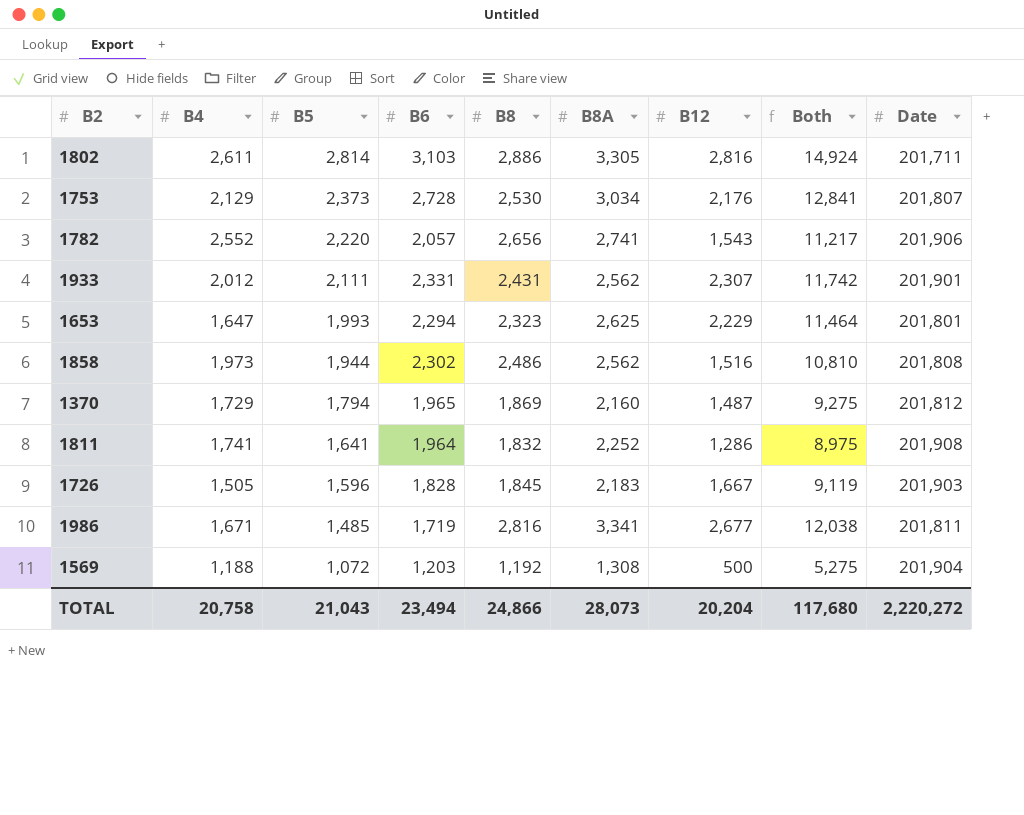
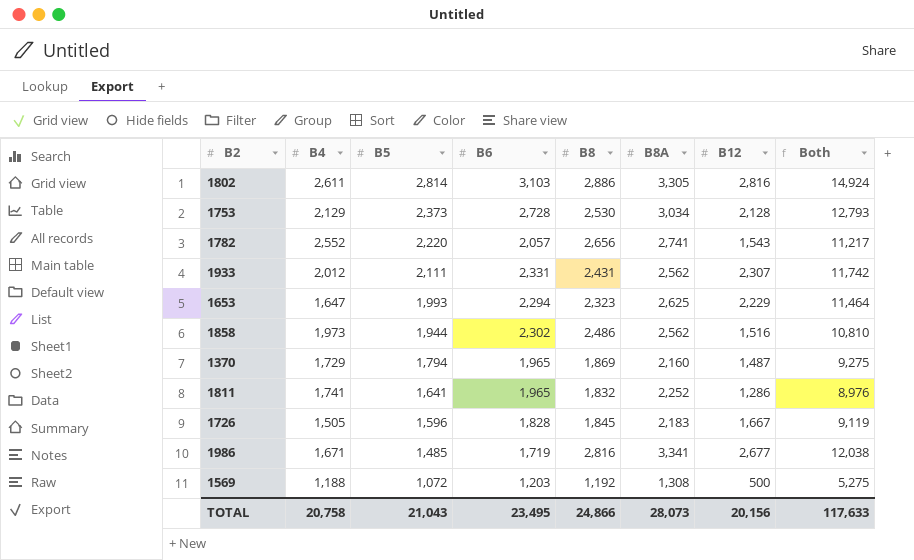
column Date | position: 9 -> none
1753 | B12: 2,176 -> 2,128
1753 | Both: 12,841 -> 12,793
1811 | B6: 1,964 -> 1,965
1811 | Both: 8,975 -> 8,976
TOTAL | B6: 23,494 -> 23,495
TOTAL | B12: 20,204 -> 20,156
TOTAL | Both: 117,680 -> 117,633

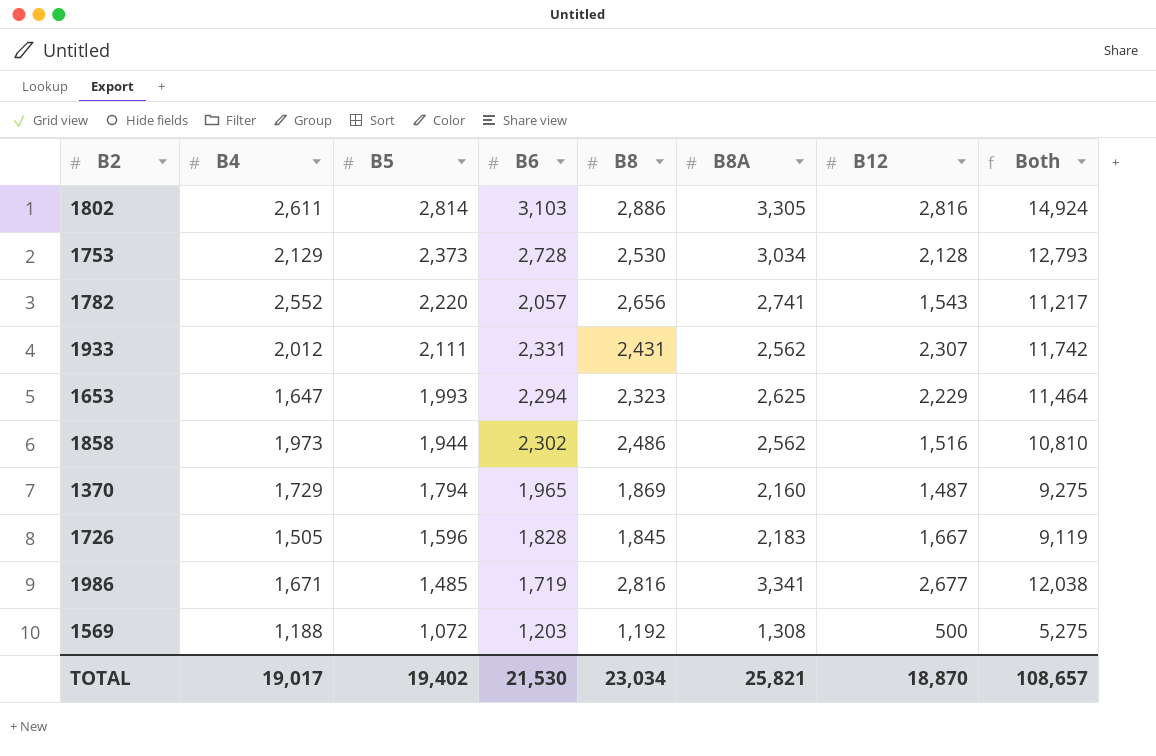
row 1811: 1,741 | 1,641 | 1,965 | 1,832 | 2,252 | 1,286 | 8,976 -> none
TOTAL | B4: 20,758 -> 19,017
TOTAL | B5: 21,043 -> 19,402
TOTAL | B6: 23,495 -> 21,530
TOTAL | B8: 24,866 -> 23,034
TOTAL | B8A: 28,073 -> 25,821
TOTAL | B12: 20,156 -> 18,870
TOTAL | Both: 117,633 -> 108,657

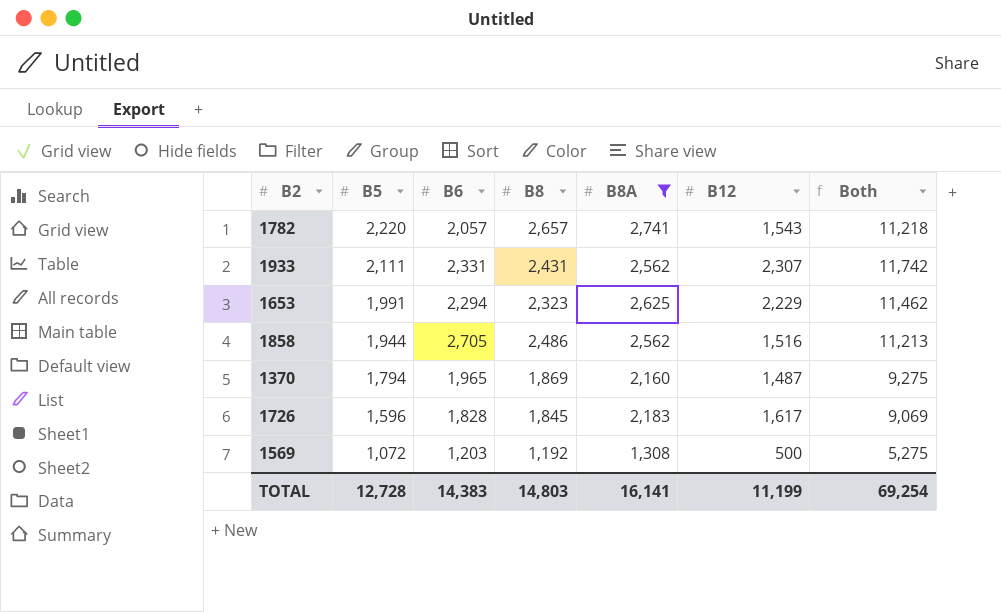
filter: none -> B8A <= 2,741
column B4 | position: 2 -> none
1782 | B8: 2,656 -> 2,657
1782 | Both: 11,217 -> 11,218
1653 | B5: 1,993 -> 1,991
1653 | Both: 11,464 -> 11,462
1858 | B6: 2,302 -> 2,705
1858 | Both: 10,810 -> 11,213
1726 | B12: 1,667 -> 1,617
1726 | Both: 9,119 -> 9,069
TOTAL | B5: 19,402 -> 12,728
TOTAL | B6: 21,530 -> 14,383
TOTAL | B8: 23,034 -> 14,803
TOTAL | B8A: 25,821 -> 16,141
TOTAL | B12: 18,870 -> 11,199
TOTAL | Both: 108,657 -> 69,254

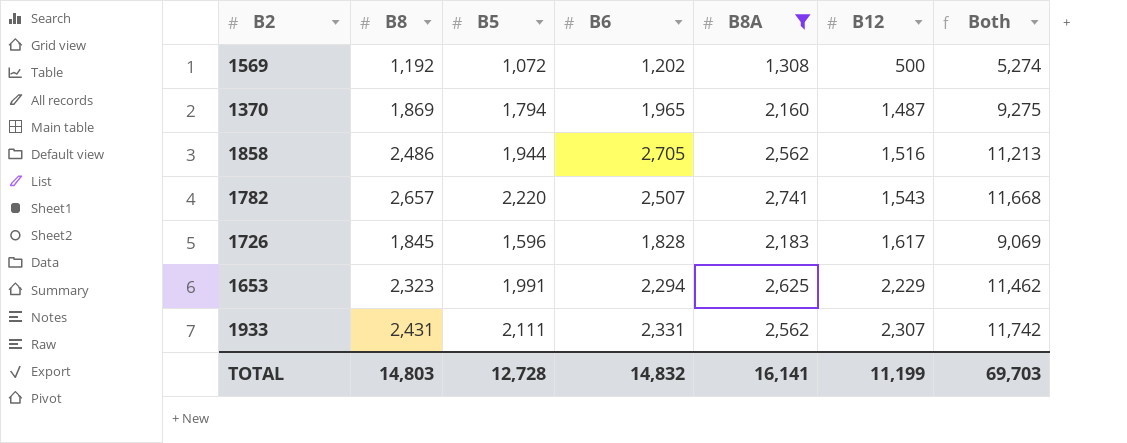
row order: B5 descending -> B12 ascending
column B8 | position: 4 -> 2
1569 | B6: 1,203 -> 1,202
1569 | Both: 5,275 -> 5,274
1782 | B6: 2,057 -> 2,507
1782 | Both: 11,218 -> 11,668
TOTAL | B6: 14,383 -> 14,832
TOTAL | Both: 69,254 -> 69,703

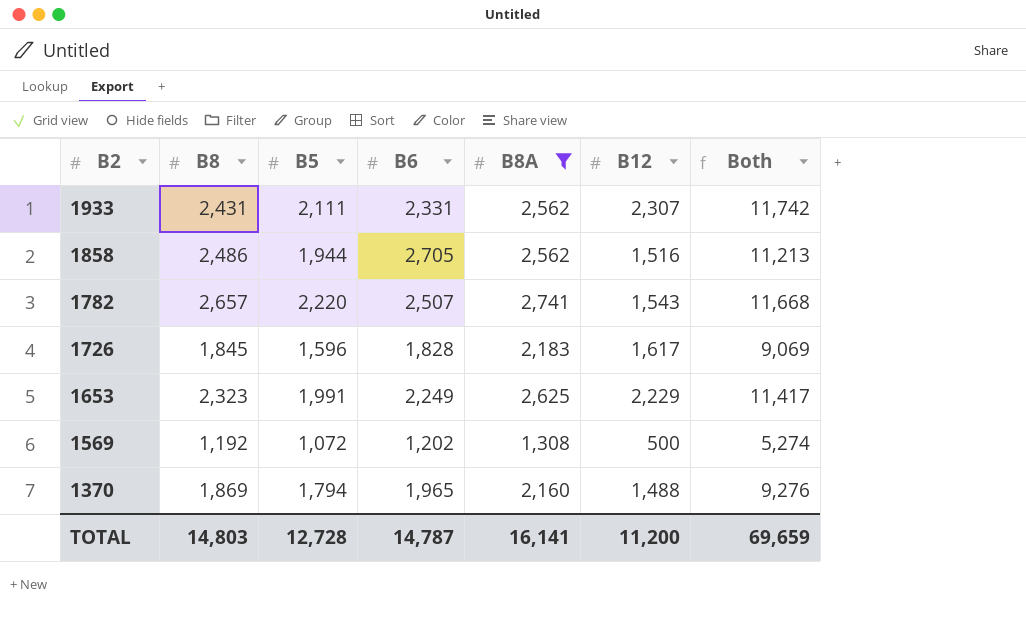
row order: B12 ascending -> B2 descending
1653 | B6: 2,294 -> 2,249
1653 | Both: 11,462 -> 11,417
1370 | B12: 1,487 -> 1,488
1370 | Both: 9,275 -> 9,276
TOTAL | B6: 14,832 -> 14,787
TOTAL | B12: 11,199 -> 11,200
TOTAL | Both: 69,703 -> 69,659

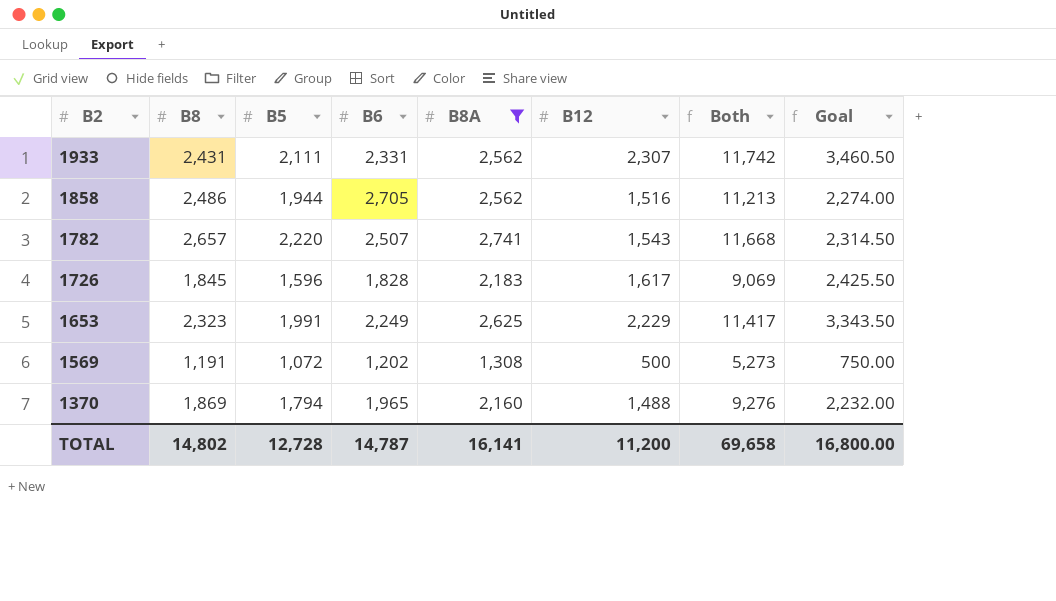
column Goal | formula: none -> [B12] * 1.5
1569 | B8: 1,192 -> 1,191
1569 | Both: 5,274 -> 5,273
TOTAL | B8: 14,803 -> 14,802
TOTAL | Both: 69,659 -> 69,658

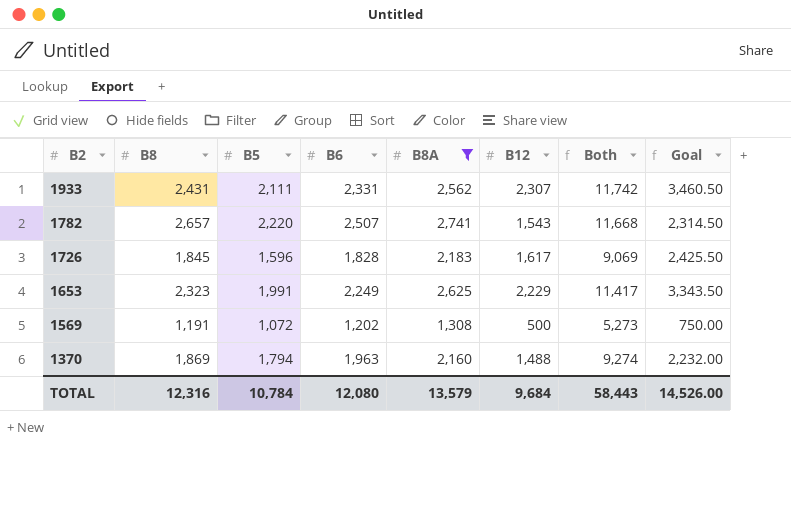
row 1858: 2,486 | 1,944 | 2,705 | 2,562 | 1,516 | 11,213 | 2,274.00 -> none
1370 | B6: 1,965 -> 1,963
1370 | Both: 9,276 -> 9,274
TOTAL | B8: 14,802 -> 12,316
TOTAL | B5: 12,728 -> 10,784
TOTAL | B6: 14,787 -> 12,080
TOTAL | B8A: 16,141 -> 13,579
TOTAL | B12: 11,200 -> 9,684
TOTAL | Both: 69,658 -> 58,443
TOTAL | Goal: 16,800.00 -> 14,526.00

